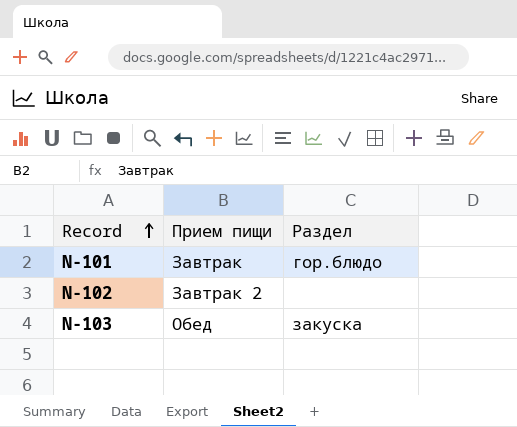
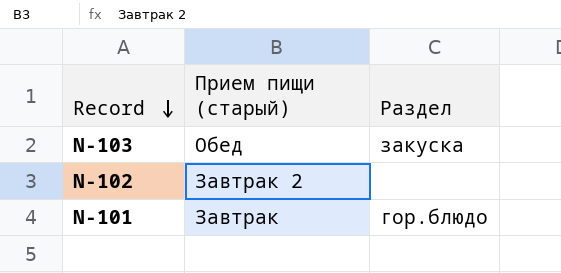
row order: Record ascending -> Record descending
column name: Прием пищи -> Прием пищи (старый)

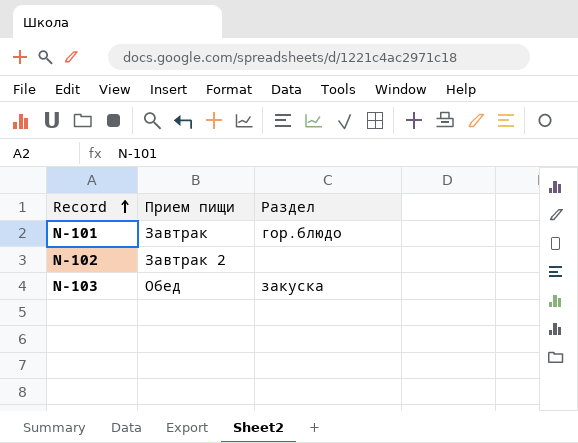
row order: Record descending -> Record ascending
column name: Прием пищи (старый) -> Прием пищи

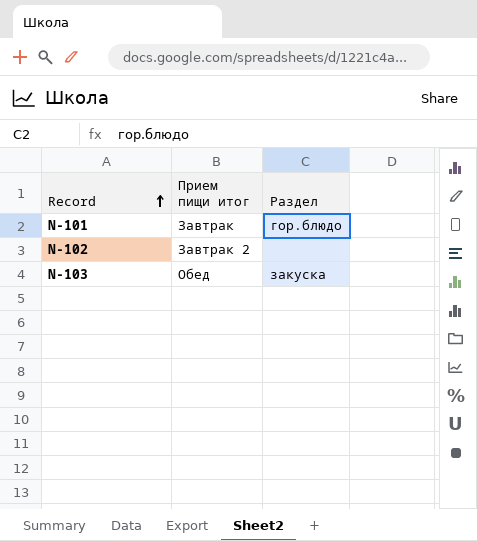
column name: Прием пищи -> Прием пищи итог

